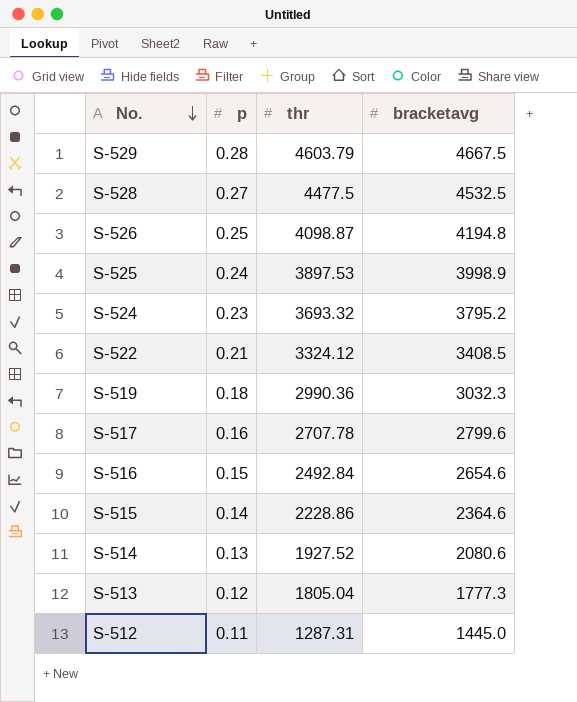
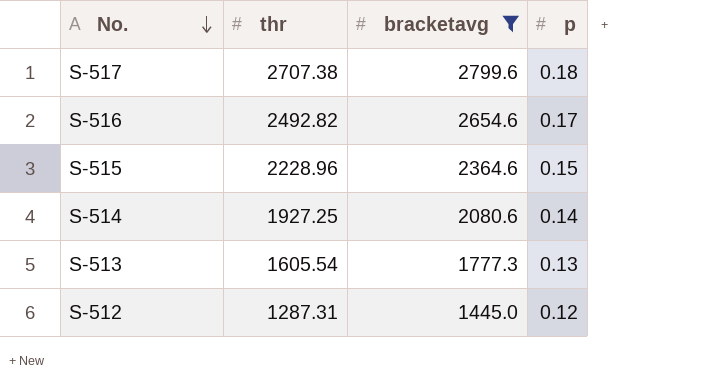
filter: none -> bracketavg <= 2799.6
column p | position: 2 -> 4
S-517 | thr: 2707.78 -> 2707.38
S-517 | p: 0.16 -> 0.18
S-516 | thr: 2492.84 -> 2492.82
S-516 | p: 0.15 -> 0.17
S-515 | thr: 2228.86 -> 2228.96
S-515 | p: 0.14 -> 0.15
S-514 | thr: 1927.52 -> 1927.25
S-514 | p: 0.13 -> 0.14
S-513 | thr: 1805.04 -> 1605.54
S-513 | p: 0.12 -> 0.13
S-512 | p: 0.11 -> 0.12

